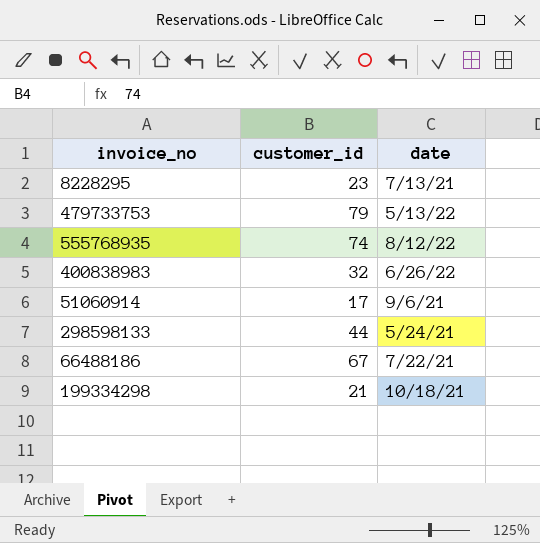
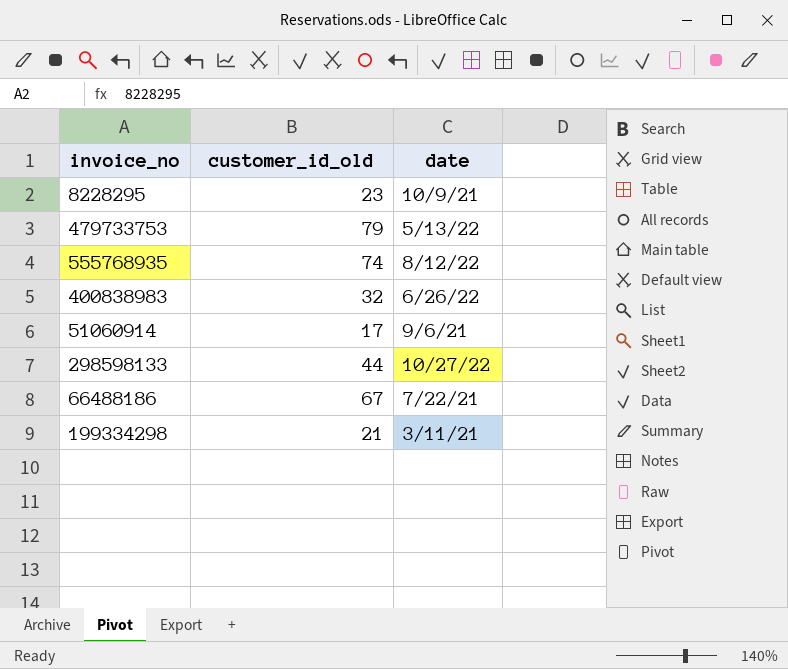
column name: customer_id -> customer_id_old
8228295 | date: 7/13/21 -> 10/9/21
298598133 | date: 5/24/21 -> 10/27/22
199334298 | date: 10/18/21 -> 3/11/21

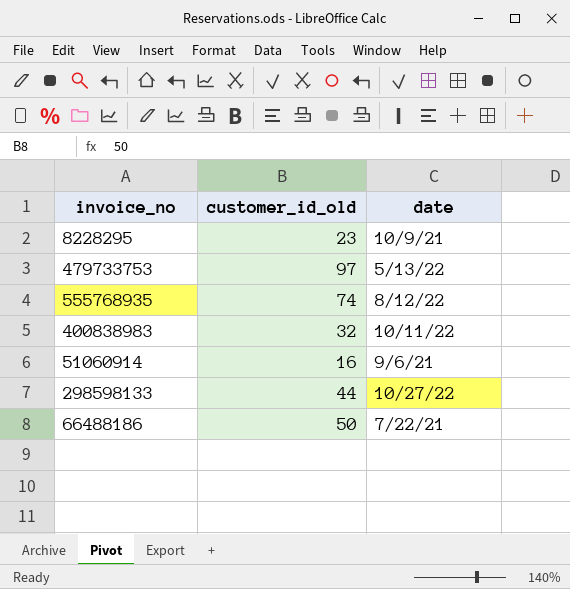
row 199334298: 21 | 3/11/21 -> none
479733753 | customer_id_old: 79 -> 97
400838983 | date: 6/26/22 -> 10/11/22
51060914 | customer_id_old: 17 -> 16
66488186 | customer_id_old: 67 -> 50

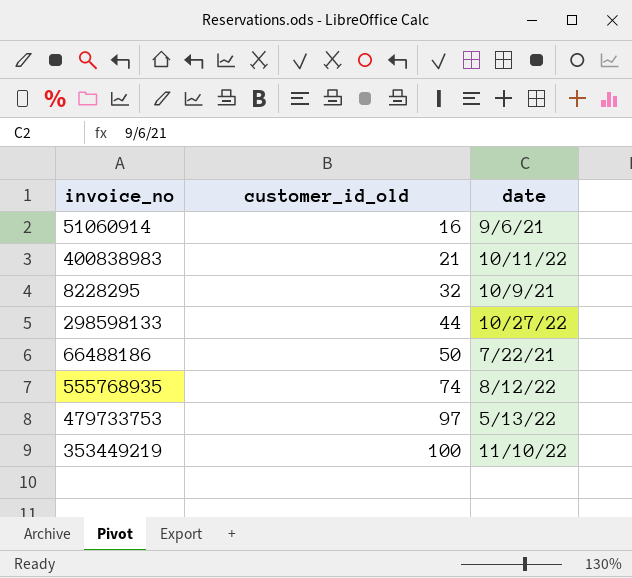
row order: none -> customer_id_old ascending
400838983 | customer_id_old: 32 -> 21
8228295 | customer_id_old: 23 -> 32
row 353449219: none -> 100 | 11/10/22

